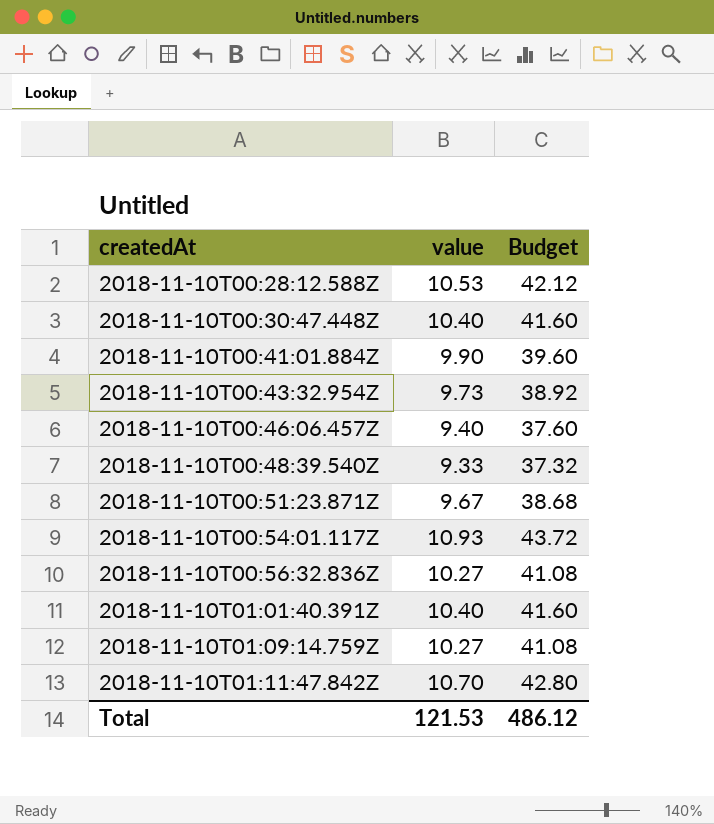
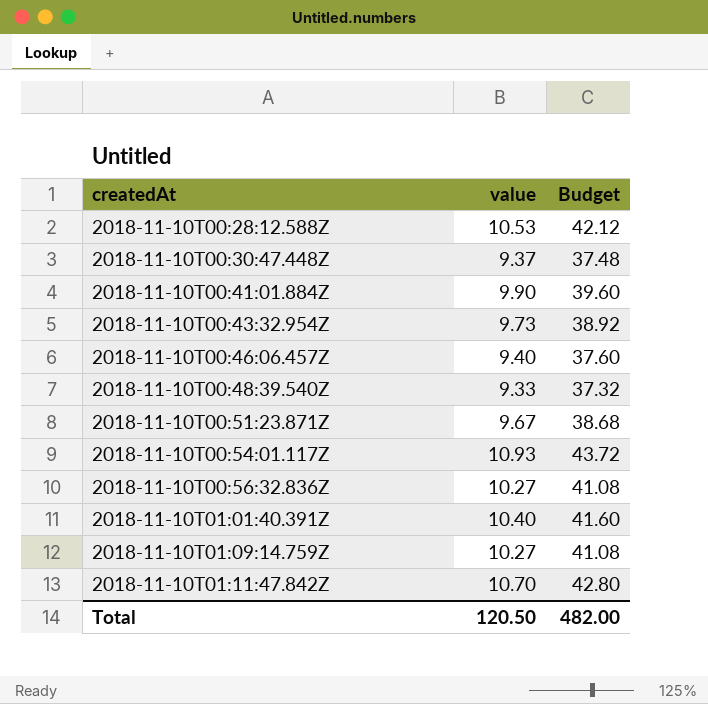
2018-11-10T00:30:47.448Z | value: 10.40 -> 9.37
2018-11-10T00:30:47.448Z | Budget: 41.60 -> 37.48
Total | value: 121.53 -> 120.50
Total | Budget: 486.12 -> 482.00

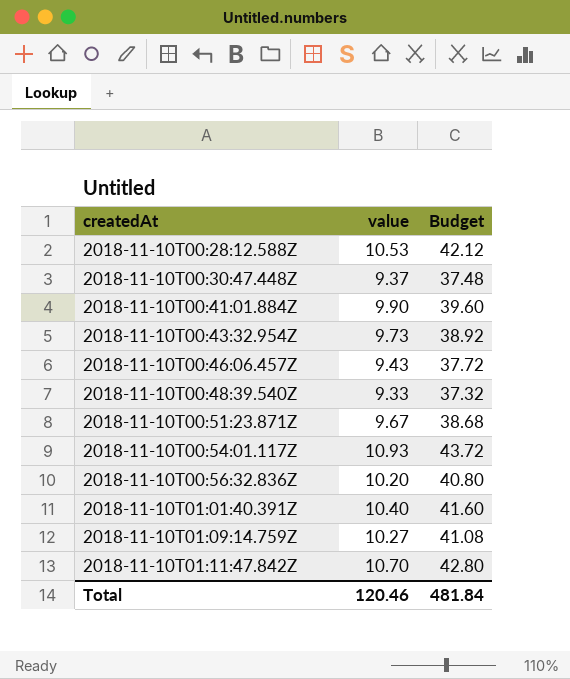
2018-11-10T00:46:06.457Z | value: 9.40 -> 9.43
2018-11-10T00:46:06.457Z | Budget: 37.60 -> 37.72
2018-11-10T00:56:32.836Z | value: 10.27 -> 10.20
2018-11-10T00:56:32.836Z | Budget: 41.08 -> 40.80
Total | value: 120.50 -> 120.46
Total | Budget: 482.00 -> 481.84

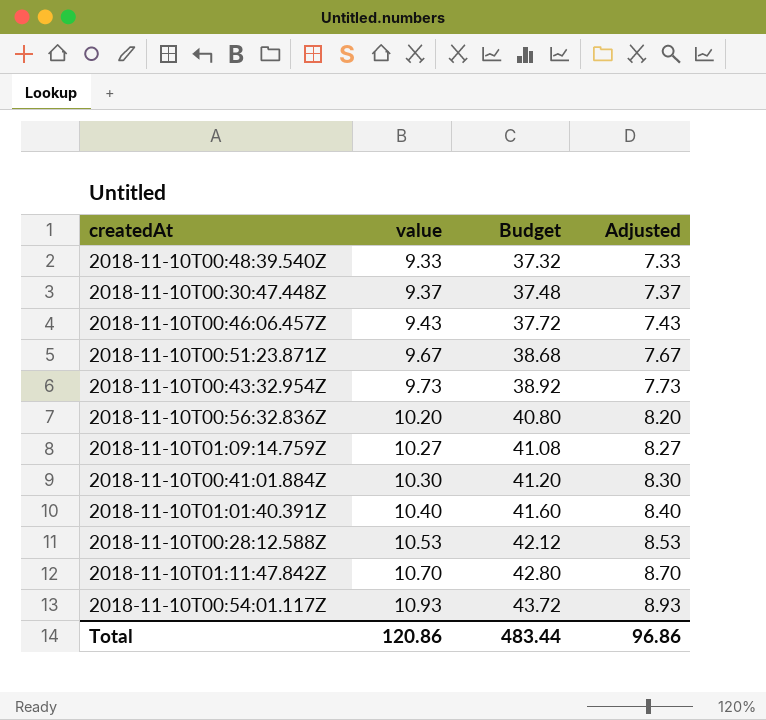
row order: createdAt ascending -> value ascending
column Adjusted | formula: none -> [value] - 2
2018-11-10T00:41:01.884Z | value: 9.90 -> 10.30
2018-11-10T00:41:01.884Z | Budget: 39.60 -> 41.20
Total | value: 120.46 -> 120.86
Total | Budget: 481.84 -> 483.44

